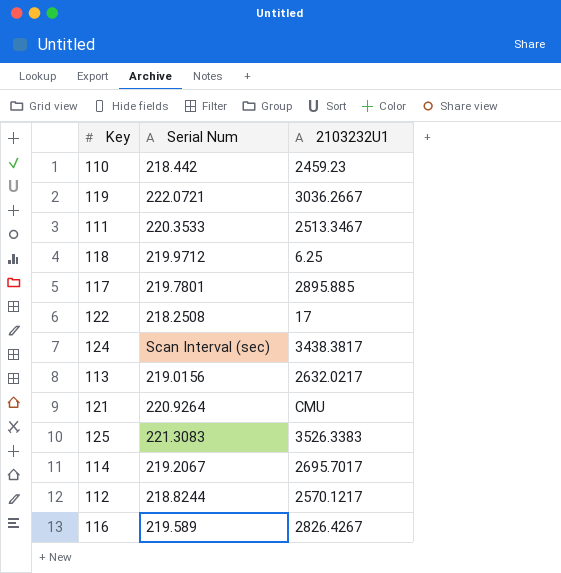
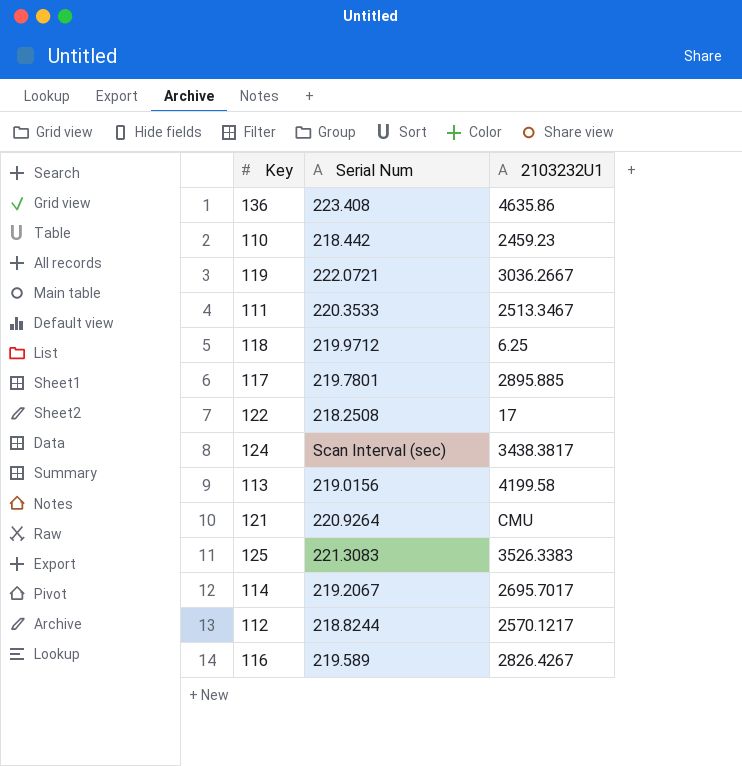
row 136: none -> 223.408 | 4635.86
113 | 2103232U1: 2632.0217 -> 4199.58

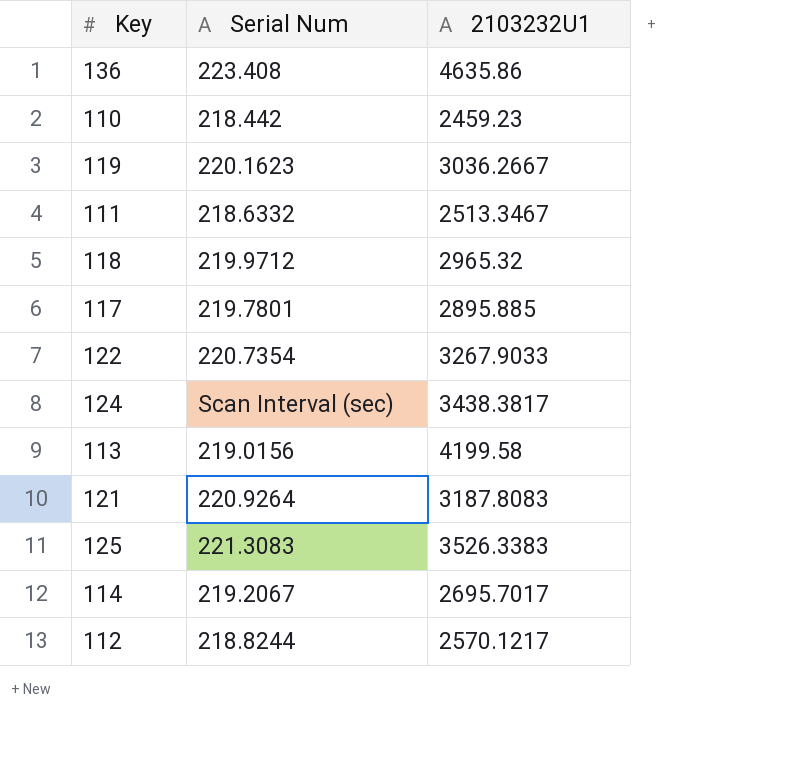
row 116: 219.589 | 2826.4267 -> none
119 | Serial Num: 222.0721 -> 220.1623
111 | Serial Num: 220.3533 -> 218.6332
118 | 2103232U1: 6.25 -> 2965.32
122 | Serial Num: 218.2508 -> 220.7354
122 | 2103232U1: 17 -> 3267.9033
121 | 2103232U1: CMU -> 3187.8083

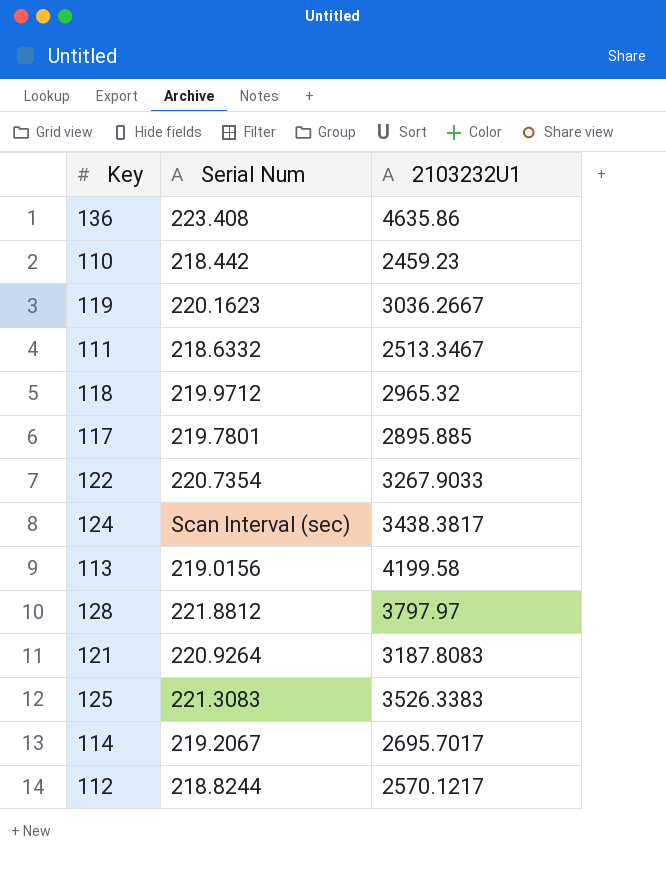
row 128: none -> 221.8812 | 3797.97

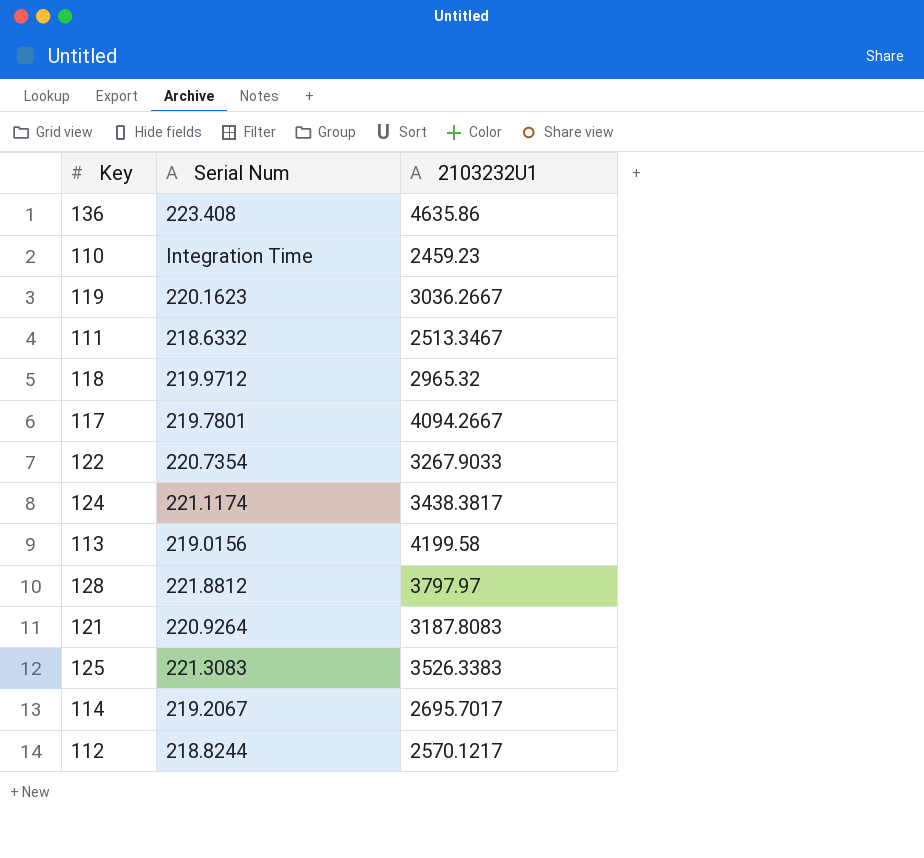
110 | Serial Num: 218.442 -> Integration Time
117 | 2103232U1: 2895.885 -> 4094.2667
124 | Serial Num: Scan Interval (sec) -> 221.1174

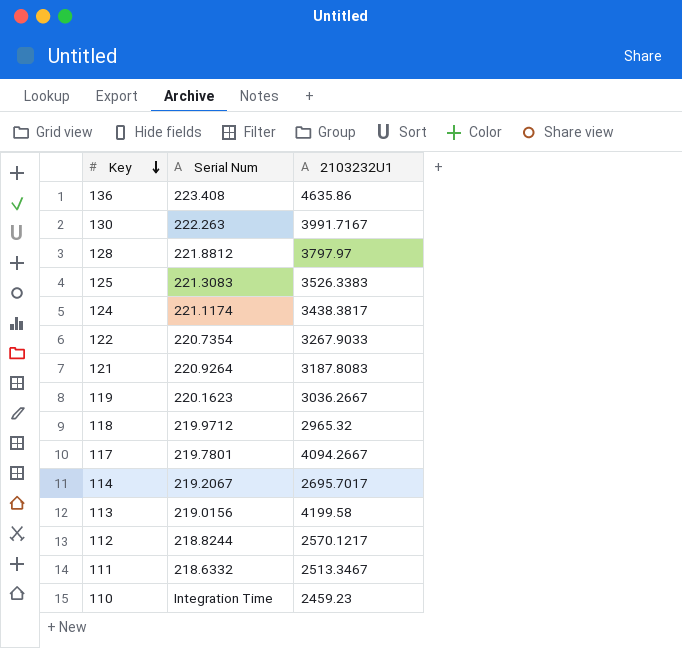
row order: none -> Key descending
row 130: none -> 222.263 | 3991.7167

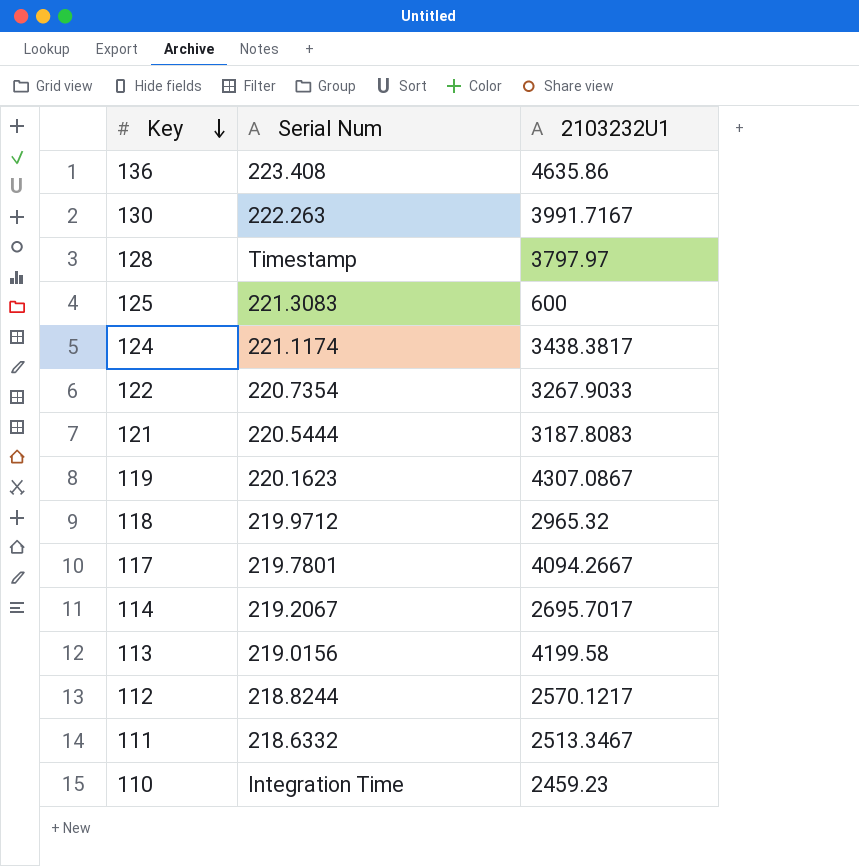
128 | Serial Num: 221.8812 -> Timestamp
125 | 2103232U1: 3526.3383 -> 600
121 | Serial Num: 220.9264 -> 220.5444
119 | 2103232U1: 3036.2667 -> 4307.0867

